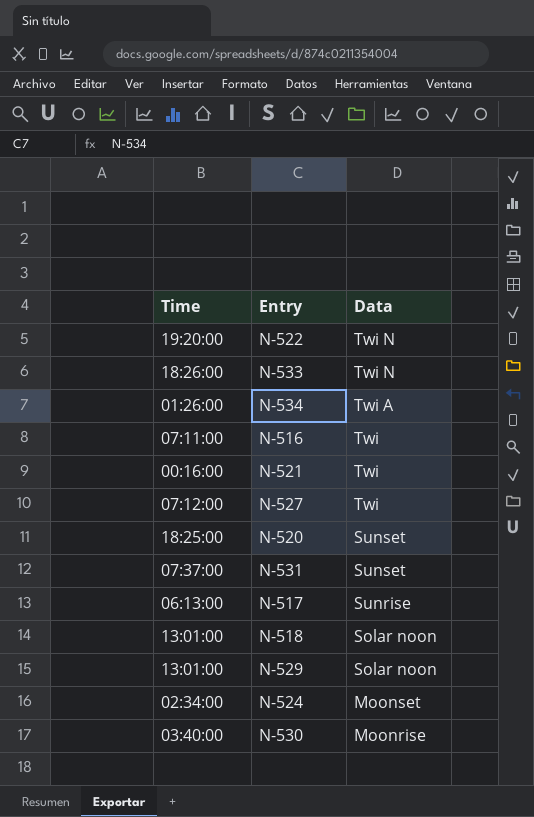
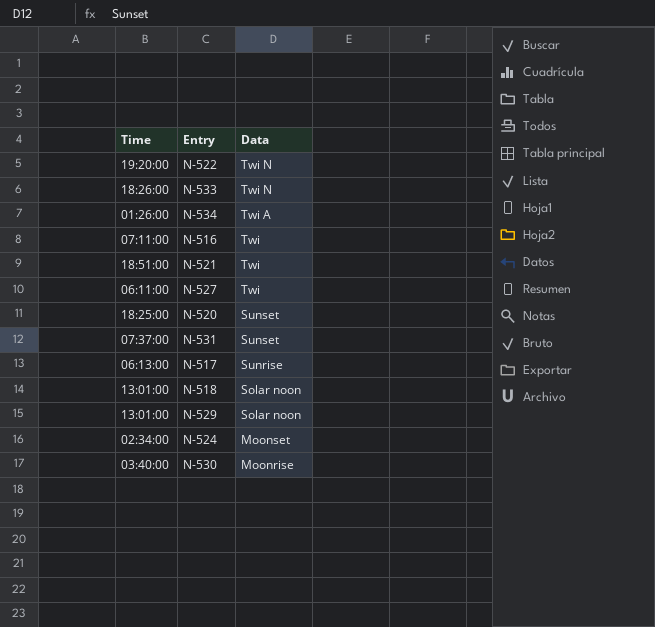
N-521 | Time: 00:16:00 -> 18:51:00
N-527 | Time: 07:12:00 -> 06:11:00

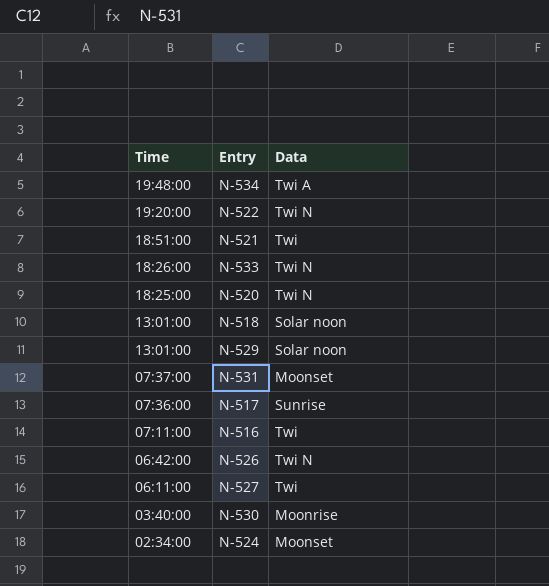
row order: Data descending -> Time descending
N-534 | Time: 01:26:00 -> 19:48:00
N-520 | Data: Sunset -> Twi N
N-531 | Data: Sunset -> Moonset
N-517 | Time: 06:13:00 -> 07:36:00
row N-526: none -> 06:42:00 | Twi N

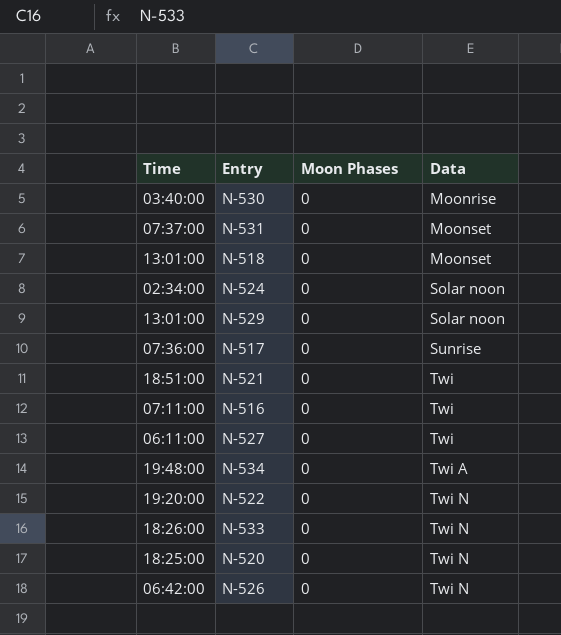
row order: Time descending -> Data ascending
column Moon Phases | position: none -> 3
N-518 | Data: Solar noon -> Moonset
N-524 | Data: Moonset -> Solar noon

